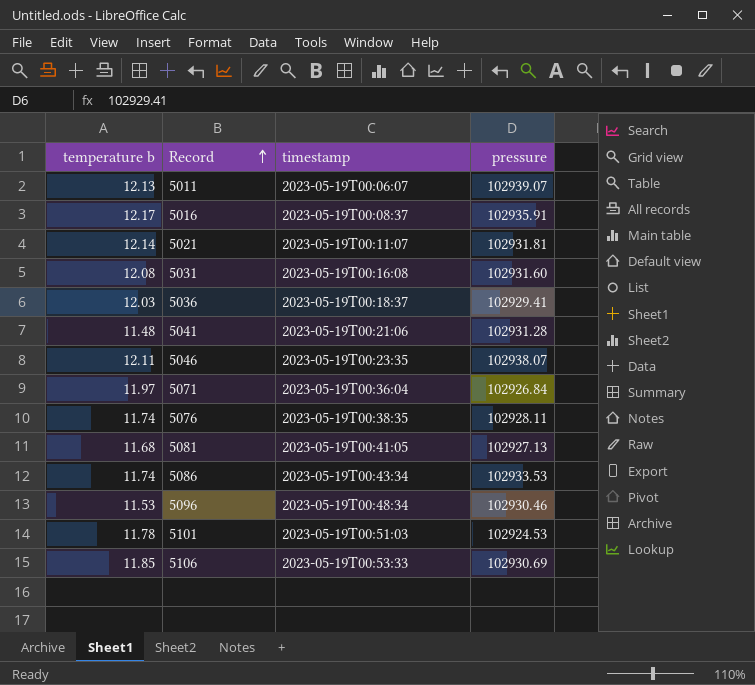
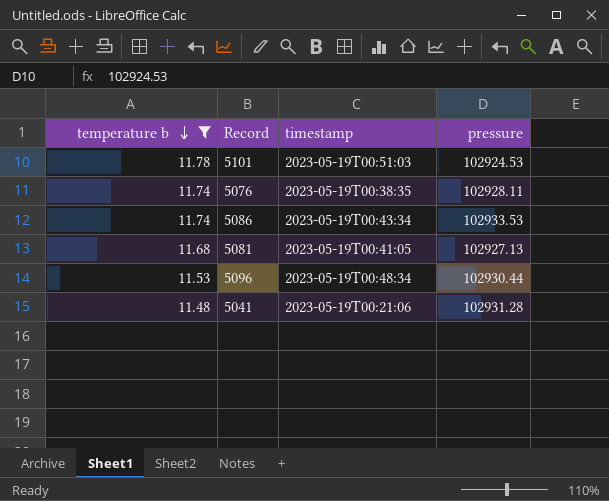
filter: none -> temperature b <= 11.78
row order: Record ascending -> temperature b descending
5096 | pressure: 102930.46 -> 102930.44

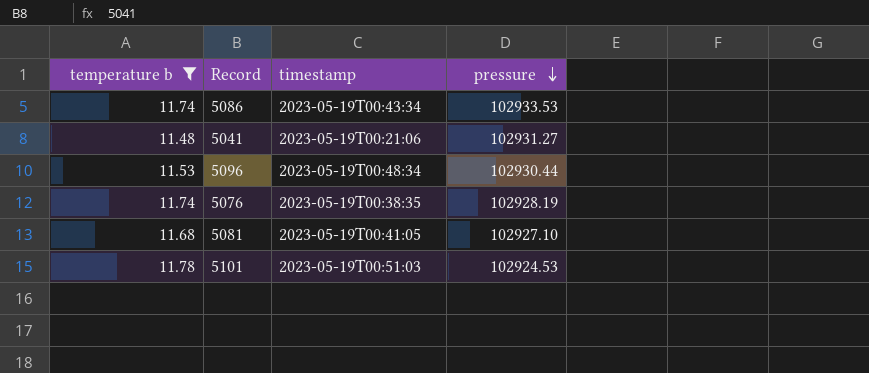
row order: temperature b descending -> pressure descending
5041 | pressure: 102931.28 -> 102931.27
5076 | pressure: 102928.11 -> 102928.19
5081 | pressure: 102927.13 -> 102927.10

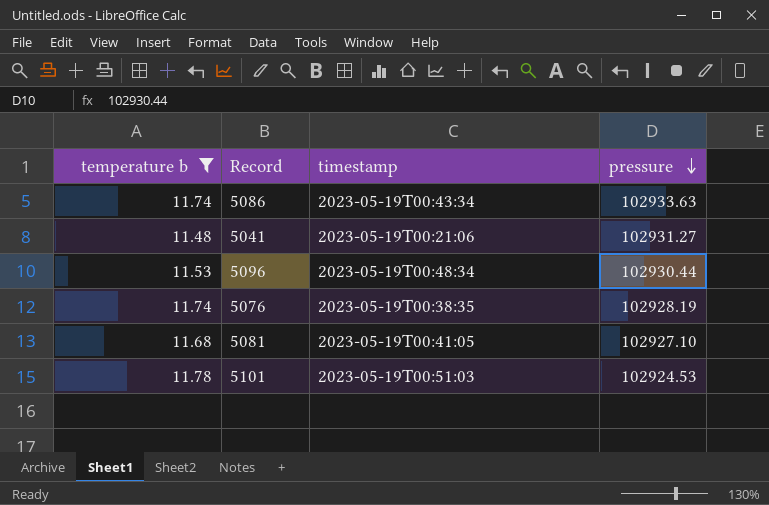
5086 | pressure: 102933.53 -> 102933.63

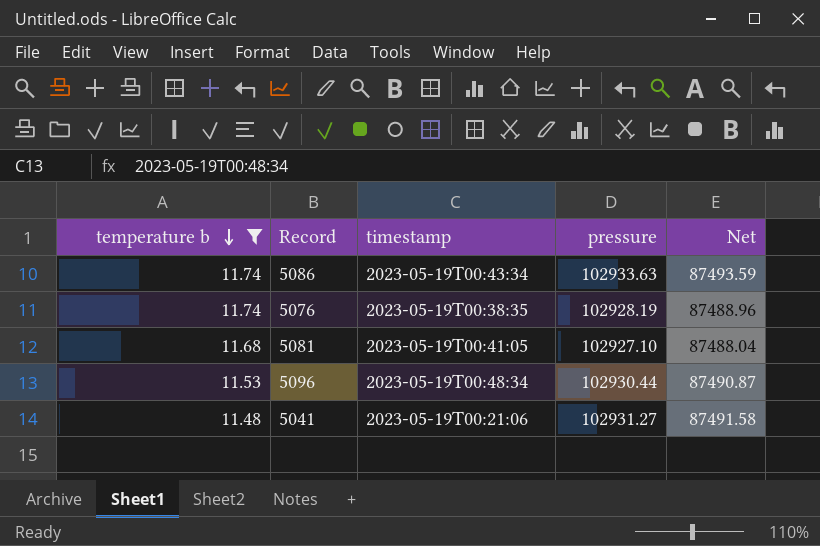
row order: pressure descending -> temperature b descending
column Net | formula: none -> [pressure] * 0.85
row 5101: 11.78 | 2023-05-19T00:51:03 | 102924.53 -> none

